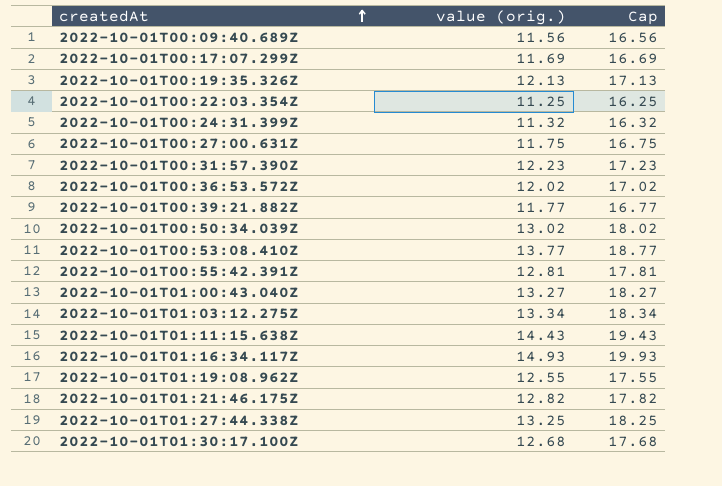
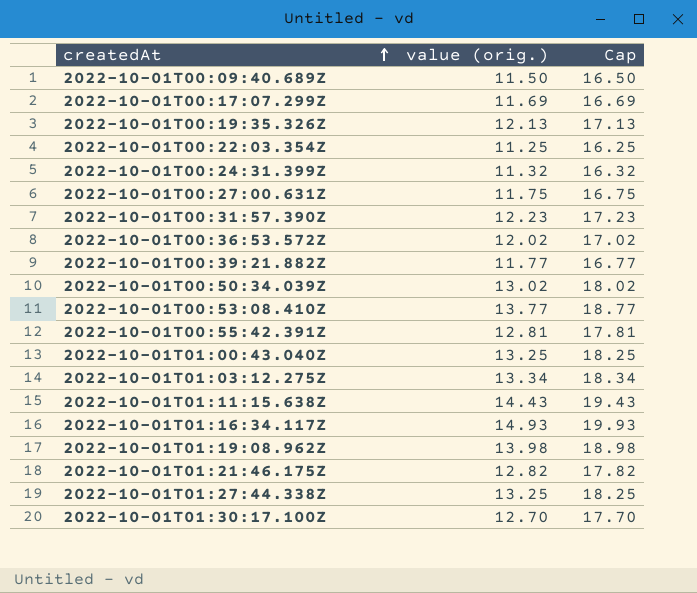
2022-10-01T00:09:40.689Z | value (orig.): 11.56 -> 11.50
2022-10-01T00:09:40.689Z | Cap: 16.56 -> 16.50
2022-10-01T01:00:43.040Z | value (orig.): 13.27 -> 13.25
2022-10-01T01:00:43.040Z | Cap: 18.27 -> 18.25
2022-10-01T01:19:08.962Z | value (orig.): 12.55 -> 13.98
2022-10-01T01:19:08.962Z | Cap: 17.55 -> 18.98
2022-10-01T01:30:17.100Z | value (orig.): 12.68 -> 12.70
2022-10-01T01:30:17.100Z | Cap: 17.68 -> 17.70

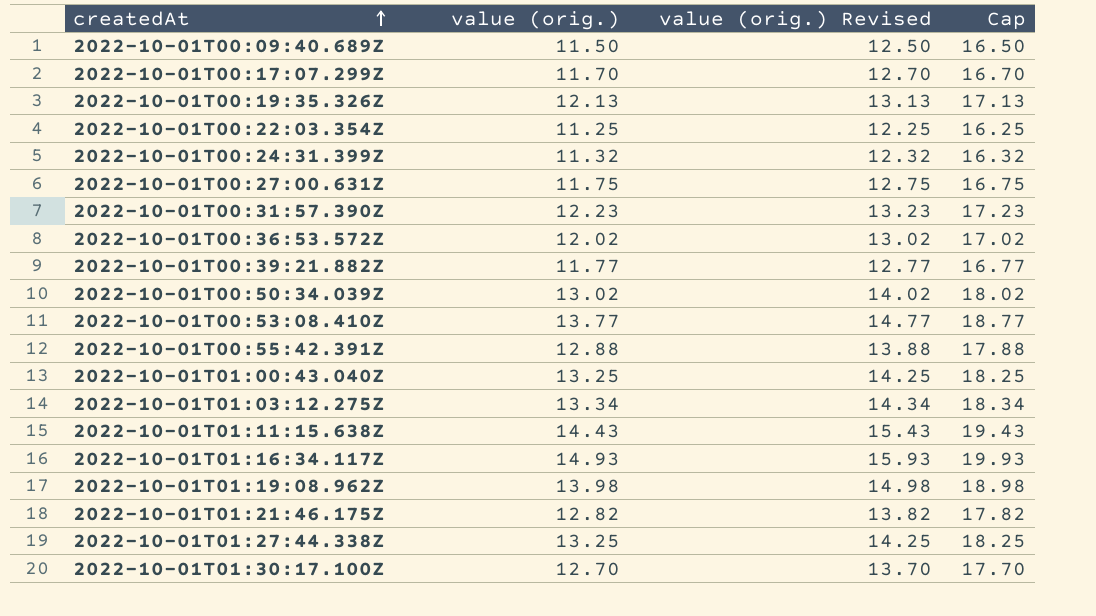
column value (orig.) Revised | formula: none -> [value (orig.)] + 1
2022-10-01T00:17:07.299Z | value (orig.): 11.69 -> 11.70
2022-10-01T00:17:07.299Z | Cap: 16.69 -> 16.70
2022-10-01T00:55:42.391Z | value (orig.): 12.81 -> 12.88
2022-10-01T00:55:42.391Z | Cap: 17.81 -> 17.88

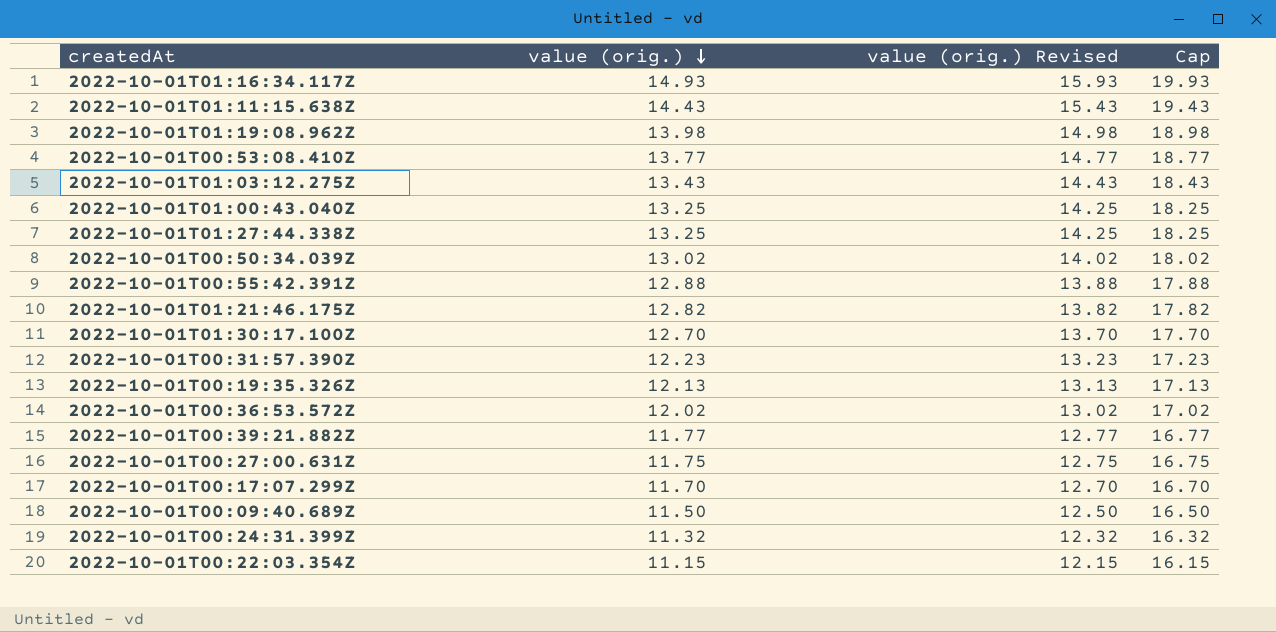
row order: createdAt ascending -> value (orig.) descending
2022-10-01T01:03:12.275Z | value (orig.): 13.34 -> 13.43
2022-10-01T01:03:12.275Z | value (orig.) Revised: 14.34 -> 14.43
2022-10-01T01:03:12.275Z | Cap: 18.34 -> 18.43
2022-10-01T00:22:03.354Z | value (orig.): 11.25 -> 11.15
2022-10-01T00:22:03.354Z | value (orig.) Revised: 12.25 -> 12.15
2022-10-01T00:22:03.354Z | Cap: 16.25 -> 16.15

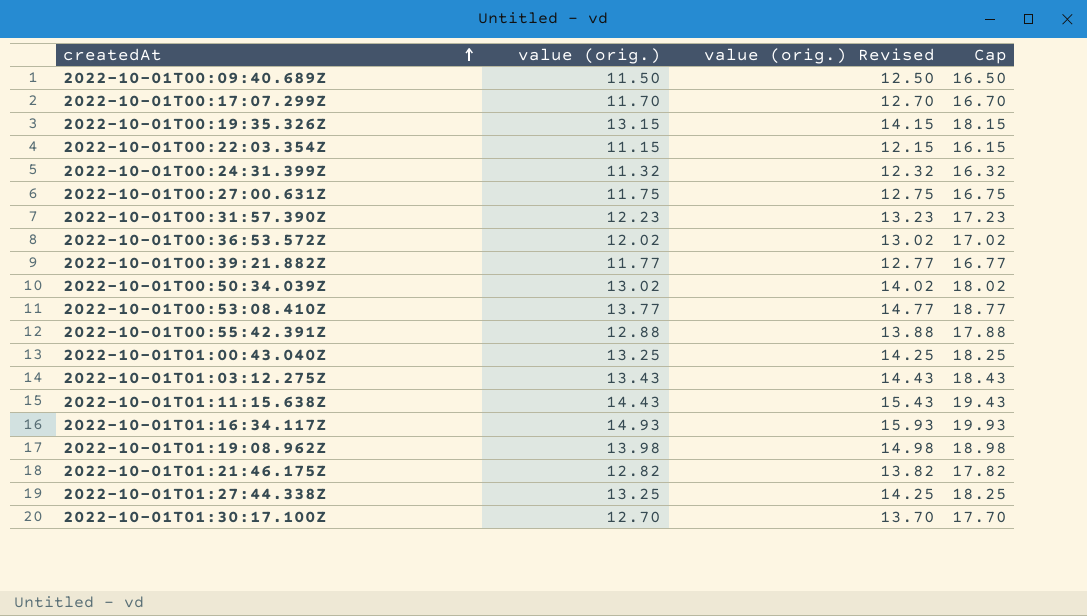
row order: value (orig.) descending -> createdAt ascending
2022-10-01T00:19:35.326Z | value (orig.): 12.13 -> 13.15
2022-10-01T00:19:35.326Z | value (orig.) Revised: 13.13 -> 14.15
2022-10-01T00:19:35.326Z | Cap: 17.13 -> 18.15

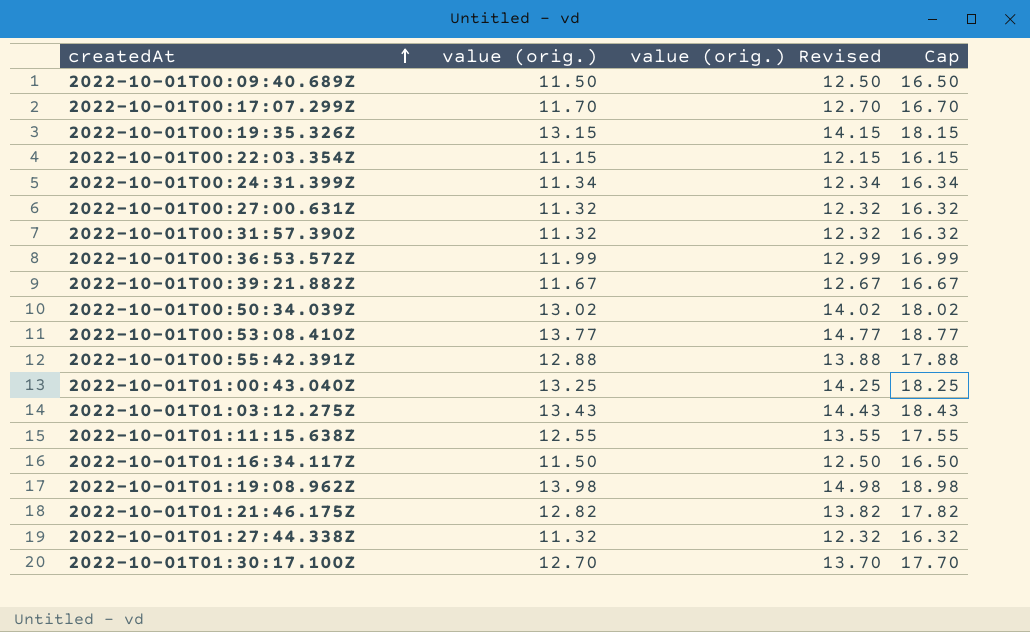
2022-10-01T00:24:31.399Z | value (orig.): 11.32 -> 11.34
2022-10-01T00:24:31.399Z | value (orig.) Revised: 12.32 -> 12.34
2022-10-01T00:24:31.399Z | Cap: 16.32 -> 16.34
2022-10-01T00:27:00.631Z | value (orig.): 11.75 -> 11.32
2022-10-01T00:27:00.631Z | value (orig.) Revised: 12.75 -> 12.32
2022-10-01T00:27:00.631Z | Cap: 16.75 -> 16.32
2022-10-01T00:31:57.390Z | value (orig.): 12.23 -> 11.32
2022-10-01T00:31:57.390Z | value (orig.) Revised: 13.23 -> 12.32
2022-10-01T00:31:57.390Z | Cap: 17.23 -> 16.32
2022-10-01T00:36:53.572Z | value (orig.): 12.02 -> 11.99
2022-10-01T00:36:53.572Z | value (orig.) Revised: 13.02 -> 12.99
2022-10-01T00:36:53.572Z | Cap: 17.02 -> 16.99
2022-10-01T00:39:21.882Z | value (orig.): 11.77 -> 11.67
2022-10-01T00:39:21.882Z | value (orig.) Revised: 12.77 -> 12.67
2022-10-01T00:39:21.882Z | Cap: 16.77 -> 16.67
2022-10-01T01:11:15.638Z | value (orig.): 14.43 -> 12.55
2022-10-01T01:11:15.638Z | value (orig.) Revised: 15.43 -> 13.55
2022-10-01T01:11:15.638Z | Cap: 19.43 -> 17.55
2022-10-01T01:16:34.117Z | value (orig.): 14.93 -> 11.50
2022-10-01T01:16:34.117Z | value (orig.) Revised: 15.93 -> 12.50
2022-10-01T01:16:34.117Z | Cap: 19.93 -> 16.50
2022-10-01T01:27:44.338Z | value (orig.): 13.25 -> 11.32
2022-10-01T01:27:44.338Z | value (orig.) Revised: 14.25 -> 12.32
2022-10-01T01:27:44.338Z | Cap: 18.25 -> 16.32

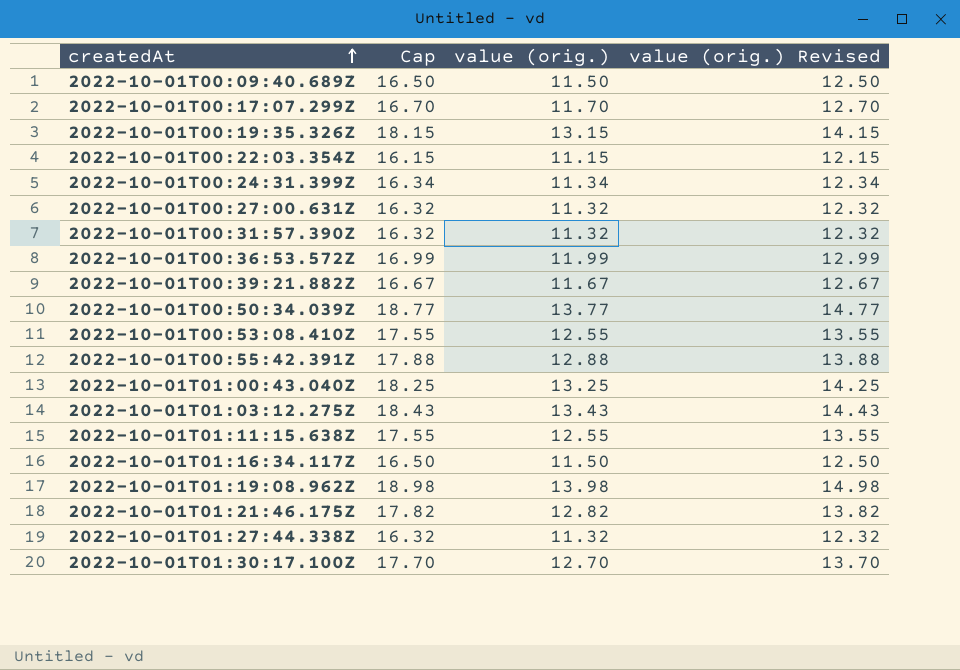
column Cap | position: 4 -> 2
2022-10-01T00:50:34.039Z | Cap: 18.02 -> 18.77
2022-10-01T00:50:34.039Z | value (orig.): 13.02 -> 13.77
2022-10-01T00:50:34.039Z | value (orig.) Revised: 14.02 -> 14.77
2022-10-01T00:53:08.410Z | Cap: 18.77 -> 17.55
2022-10-01T00:53:08.410Z | value (orig.): 13.77 -> 12.55
2022-10-01T00:53:08.410Z | value (orig.) Revised: 14.77 -> 13.55

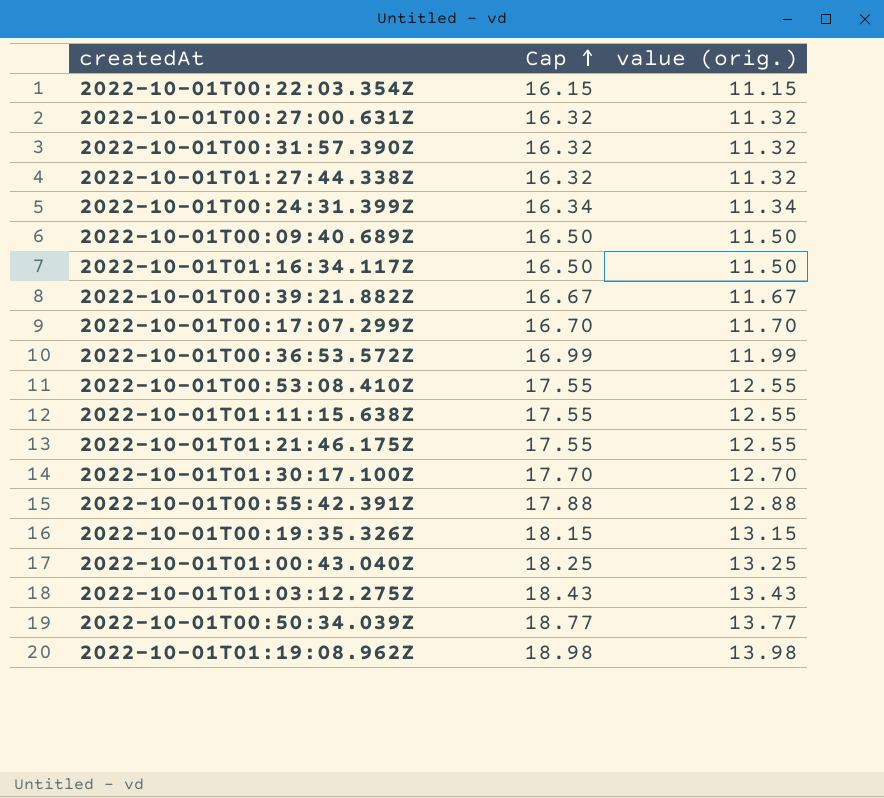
row order: createdAt ascending -> Cap ascending
column value (orig.) Revised | formula: [value (orig.)] + 1 -> none
2022-10-01T01:21:46.175Z | Cap: 17.82 -> 17.55
2022-10-01T01:21:46.175Z | value (orig.): 12.82 -> 12.55

